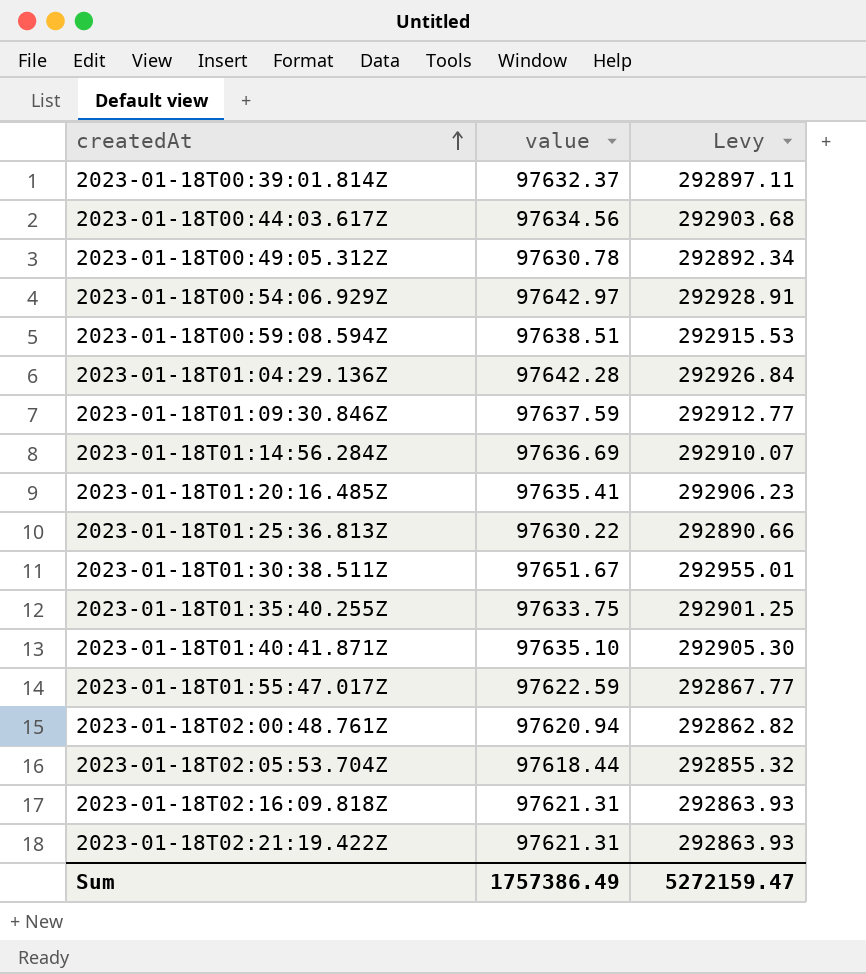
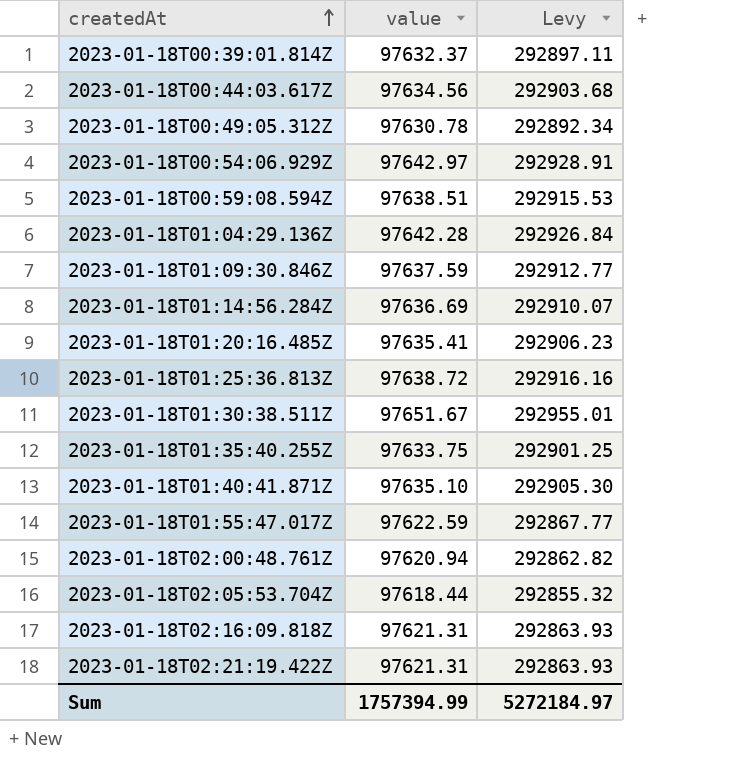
2023-01-18T01:25:36.813Z | value: 97630.22 -> 97638.72
2023-01-18T01:25:36.813Z | Levy: 292890.66 -> 292916.16
Sum | value: 1757386.49 -> 1757394.99
Sum | Levy: 5272159.47 -> 5272184.97

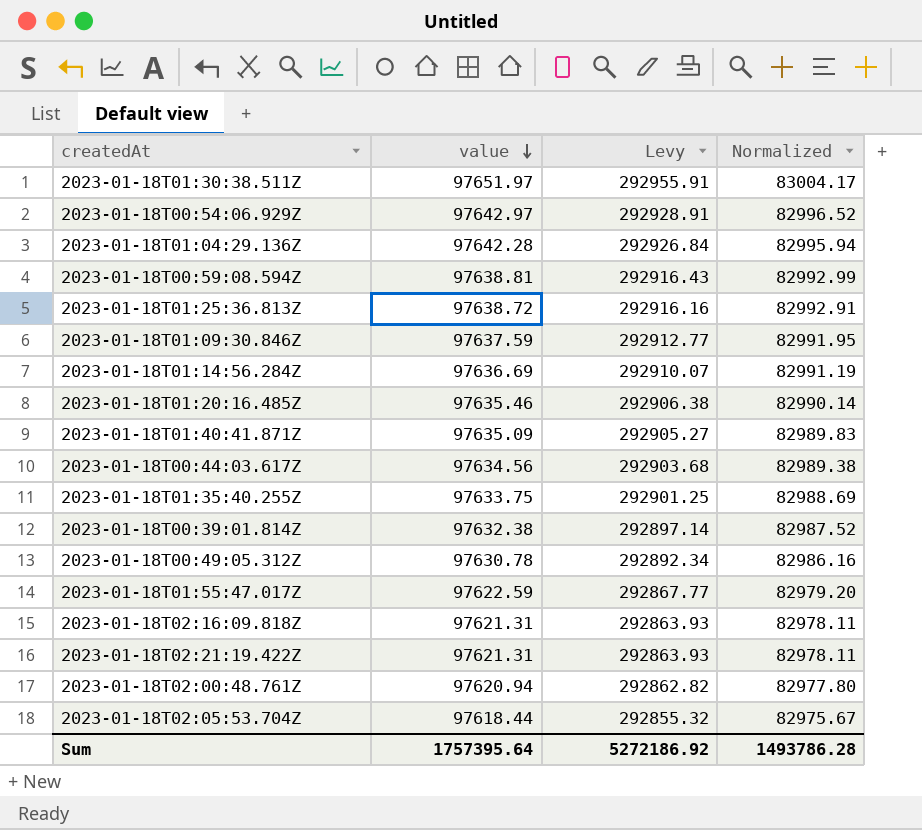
row order: createdAt ascending -> value descending
column Normalized | formula: none -> [value] * 0.85
2023-01-18T01:30:38.511Z | value: 97651.67 -> 97651.97
2023-01-18T01:30:38.511Z | Levy: 292955.01 -> 292955.91
2023-01-18T00:59:08.594Z | value: 97638.51 -> 97638.81
2023-01-18T00:59:08.594Z | Levy: 292915.53 -> 292916.43
2023-01-18T01:20:16.485Z | value: 97635.41 -> 97635.46
2023-01-18T01:20:16.485Z | Levy: 292906.23 -> 292906.38
2023-01-18T01:40:41.871Z | value: 97635.10 -> 97635.09
2023-01-18T01:40:41.871Z | Levy: 292905.30 -> 292905.27
2023-01-18T00:39:01.814Z | value: 97632.37 -> 97632.38
2023-01-18T00:39:01.814Z | Levy: 292897.11 -> 292897.14
Sum | value: 1757394.99 -> 1757395.64
Sum | Levy: 5272184.97 -> 5272186.92

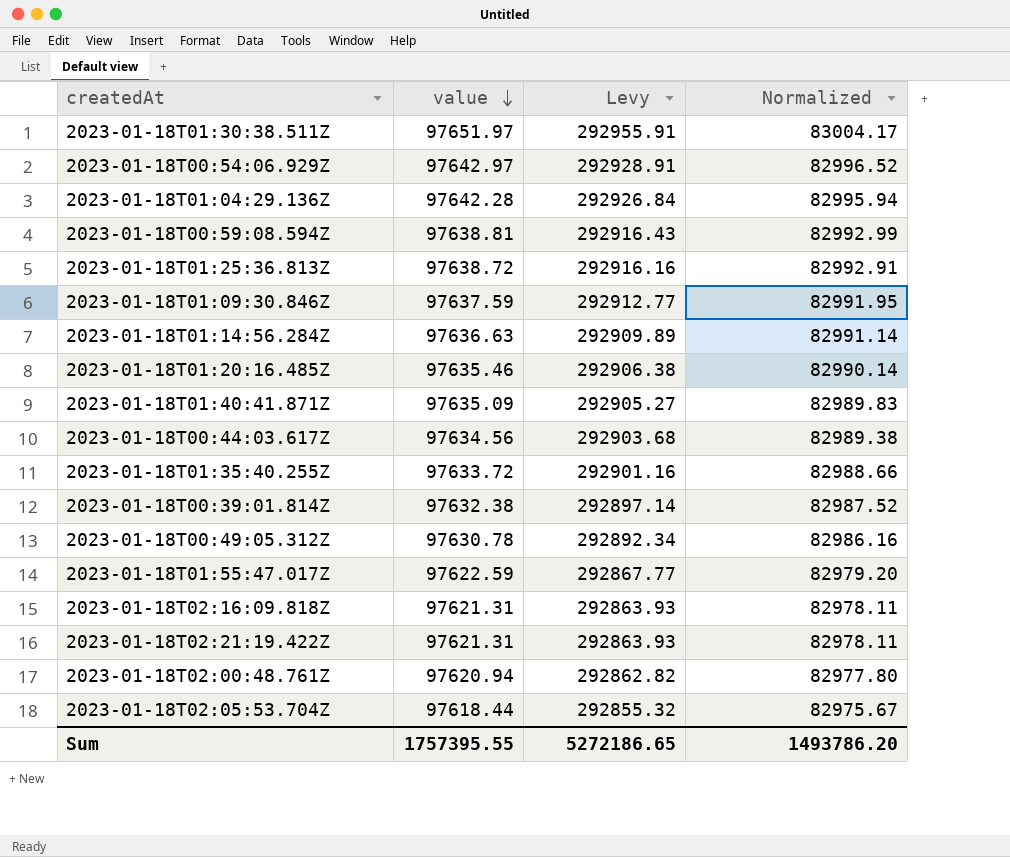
2023-01-18T01:14:56.284Z | value: 97636.69 -> 97636.63
2023-01-18T01:14:56.284Z | Levy: 292910.07 -> 292909.89
2023-01-18T01:14:56.284Z | Normalized: 82991.19 -> 82991.14
2023-01-18T01:35:40.255Z | value: 97633.75 -> 97633.72
2023-01-18T01:35:40.255Z | Levy: 292901.25 -> 292901.16
2023-01-18T01:35:40.255Z | Normalized: 82988.69 -> 82988.66
Sum | value: 1757395.64 -> 1757395.55
Sum | Levy: 5272186.92 -> 5272186.65
Sum | Normalized: 1493786.28 -> 1493786.20

